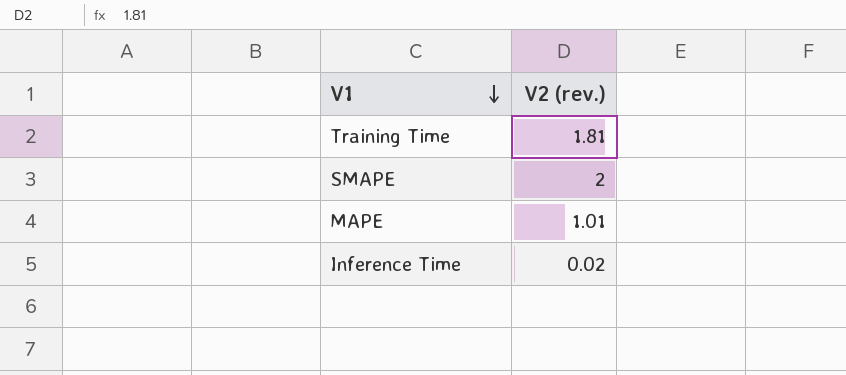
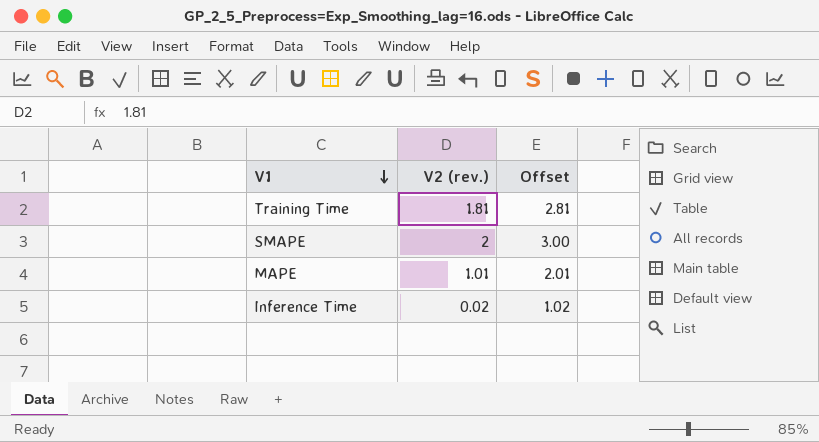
column Offset | formula: none -> [V2 (rev.)] + 1

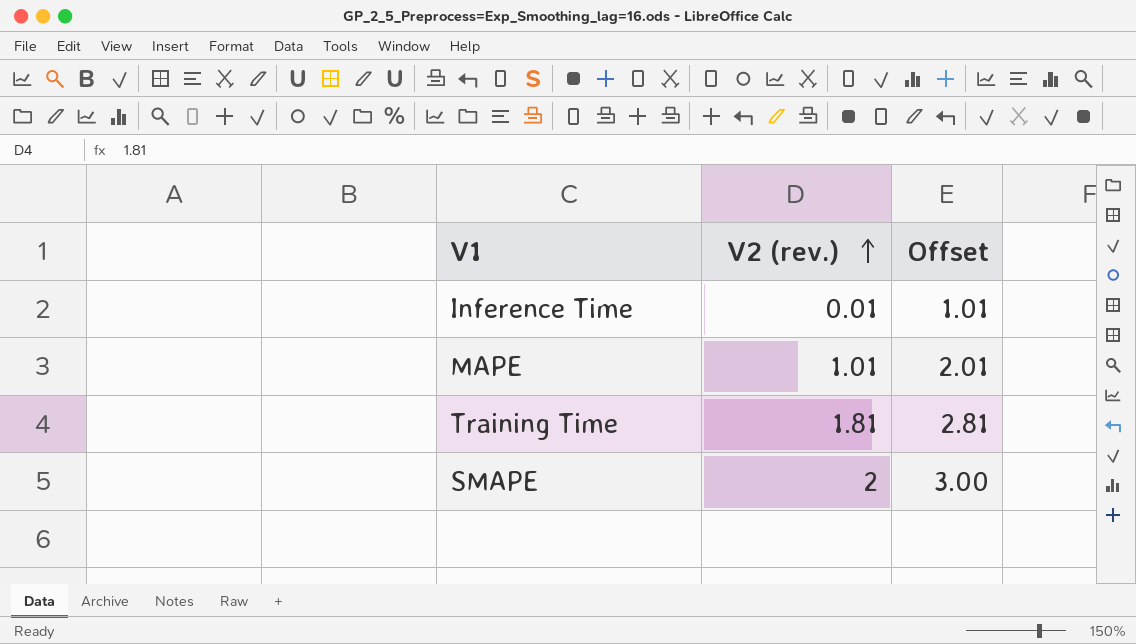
row order: V1 descending -> V2 (rev.) ascending
Inference Time | V2 (rev.): 0.02 -> 0.01
Inference Time | Offset: 1.02 -> 1.01

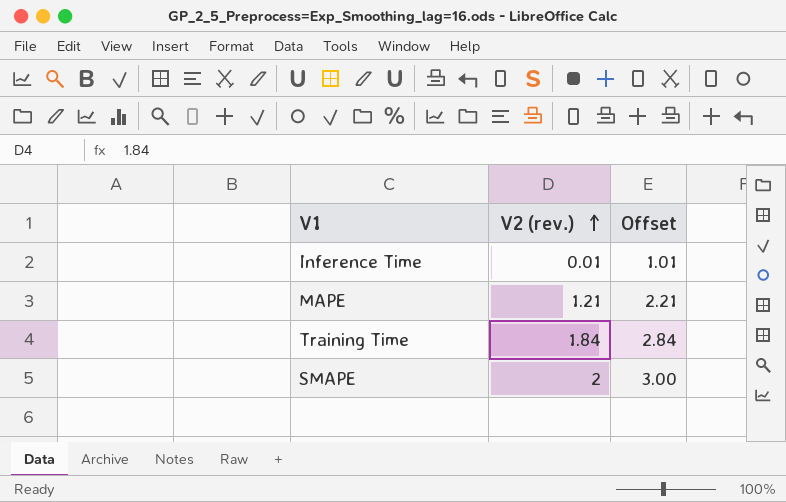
MAPE | V2 (rev.): 1.01 -> 1.21
MAPE | Offset: 2.01 -> 2.21
Training Time | V2 (rev.): 1.81 -> 1.84
Training Time | Offset: 2.81 -> 2.84

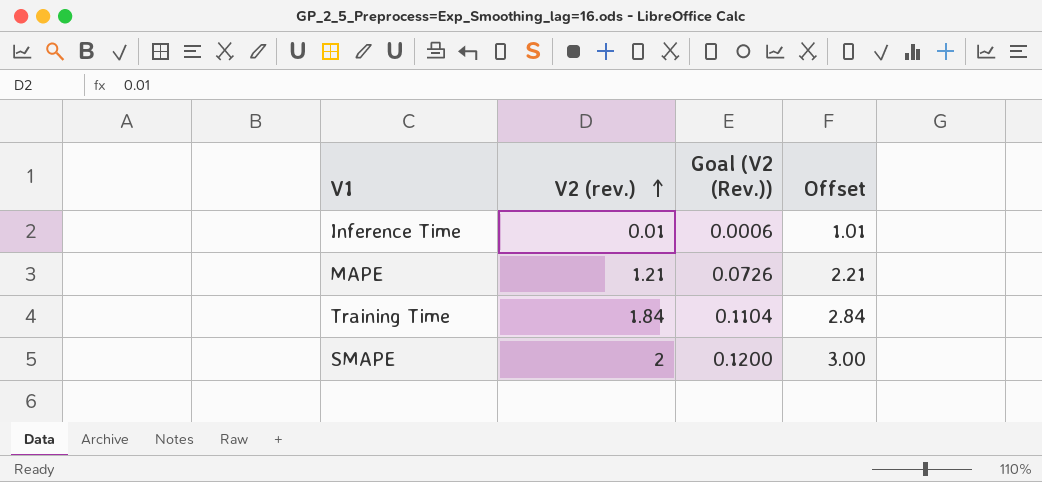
column Goal (V2 (Rev.)) | formula: none -> [V2 (rev.)] * 0.06

